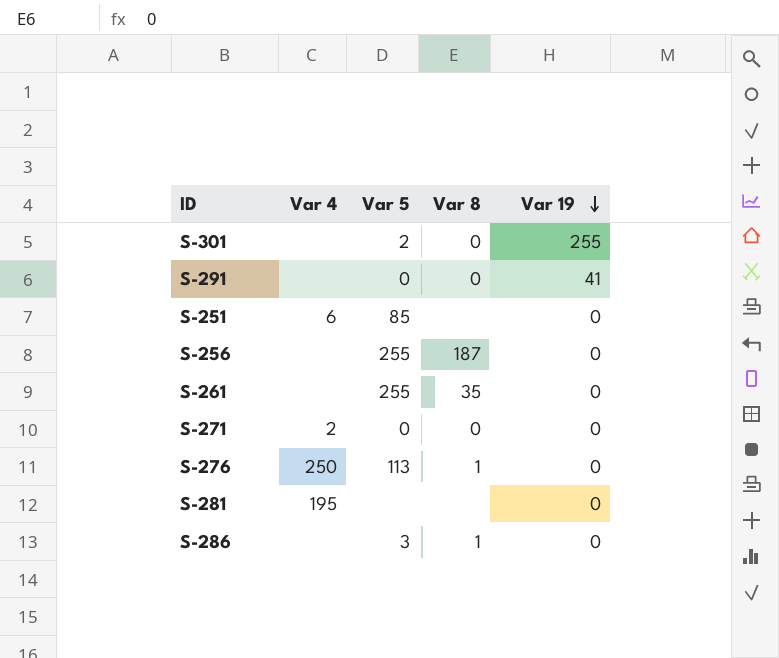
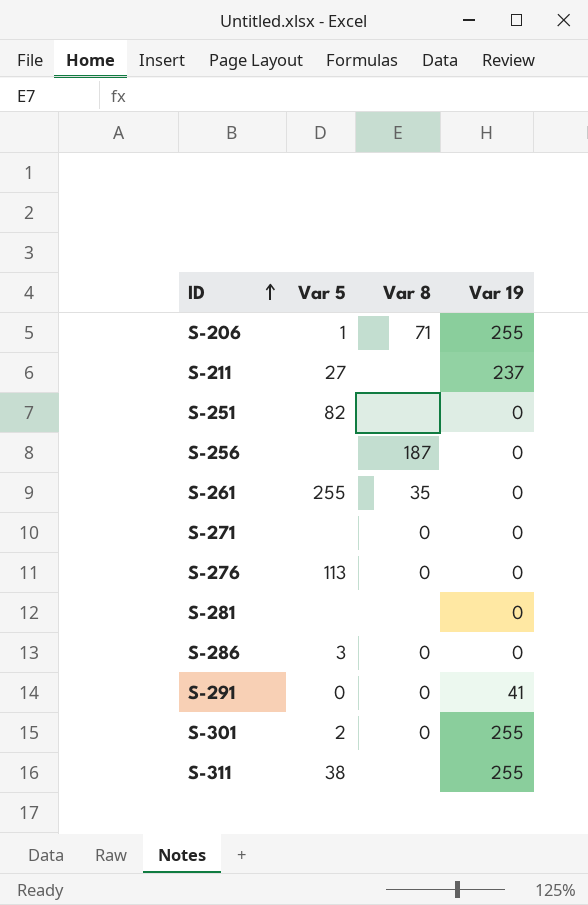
row order: Var 19 descending -> ID ascending
column Var 4 | position: 2 -> none
row S-206: none -> 1 | 71 | 255
row S-211: none -> 27 | none | 237
S-251 | Var 5: 85 -> 82
S-256 | Var 5: 255 -> none
S-271 | Var 5: 0 -> none
S-276 | Var 8: 1 -> 0
S-286 | Var 8: 1 -> 0
row S-311: none -> 38 | none | 255

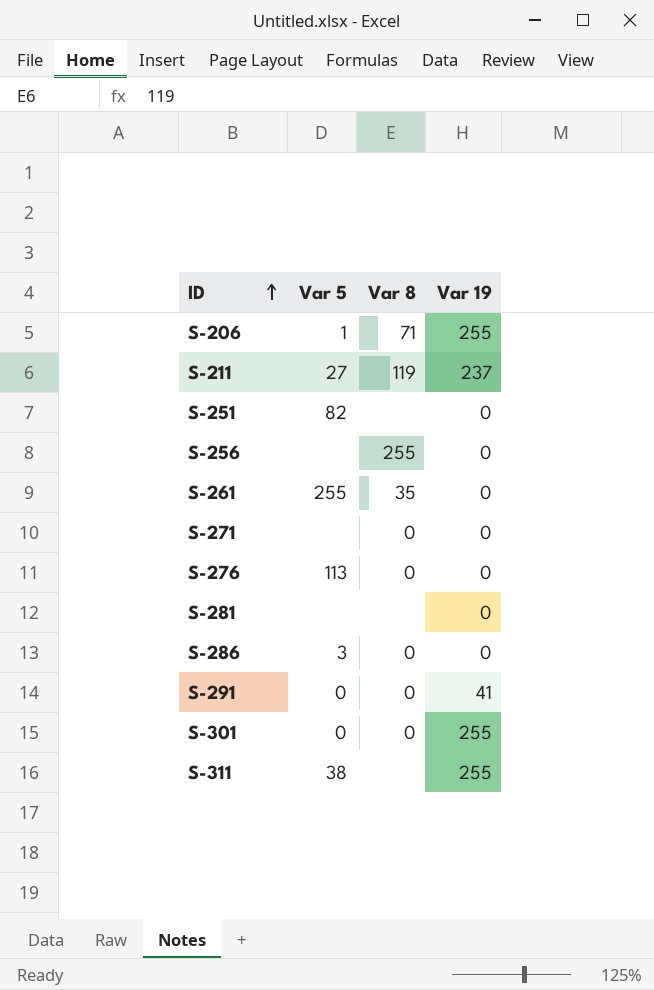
S-211 | Var 8: none -> 119
S-256 | Var 8: 187 -> 255
S-301 | Var 5: 2 -> 0

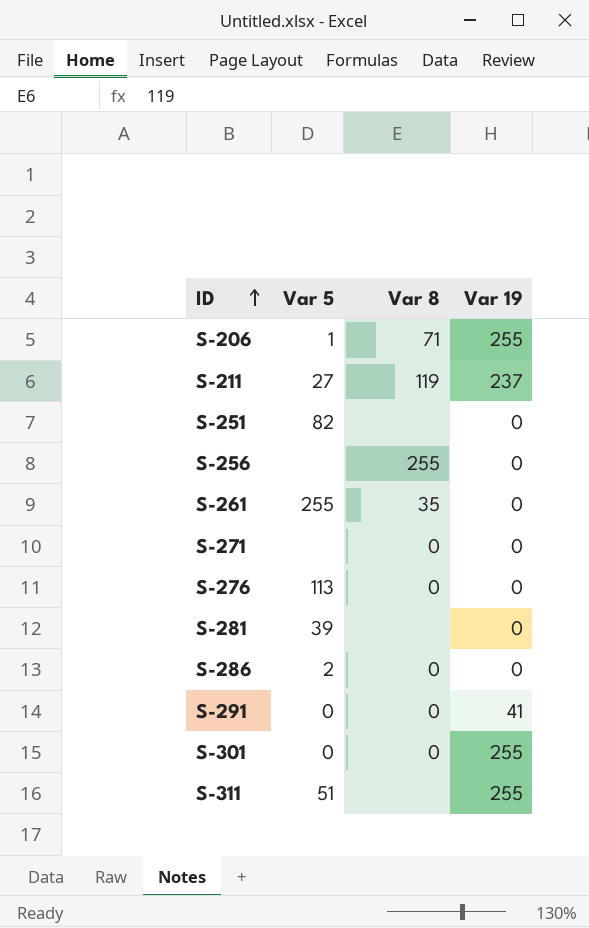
S-281 | Var 5: none -> 39
S-286 | Var 5: 3 -> 2
S-311 | Var 5: 38 -> 51

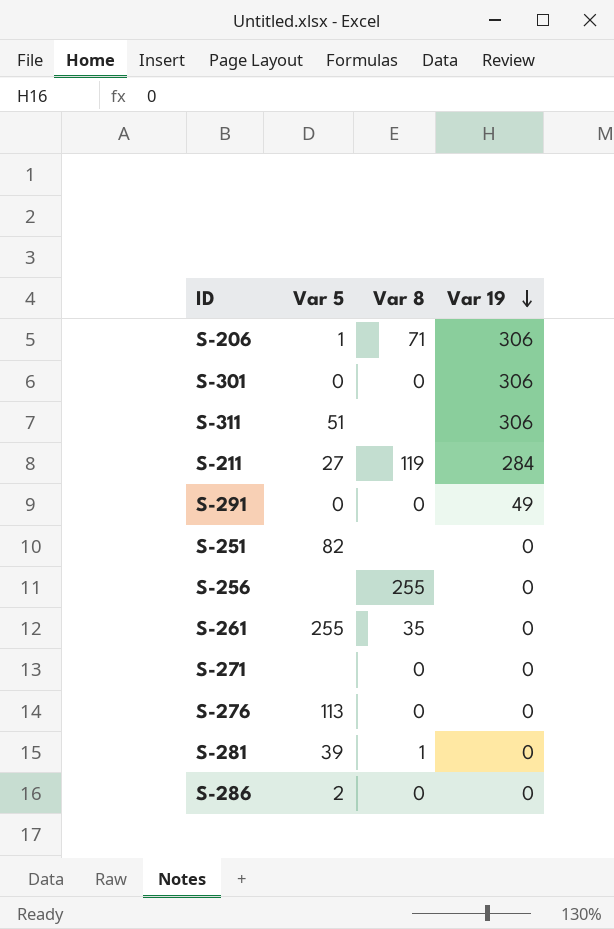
row order: ID ascending -> Var 19 descending
S-206 | Var 19: 255 -> 306
S-301 | Var 19: 255 -> 306
S-311 | Var 19: 255 -> 306
S-211 | Var 19: 237 -> 284
S-291 | Var 19: 41 -> 49
S-281 | Var 8: none -> 1

